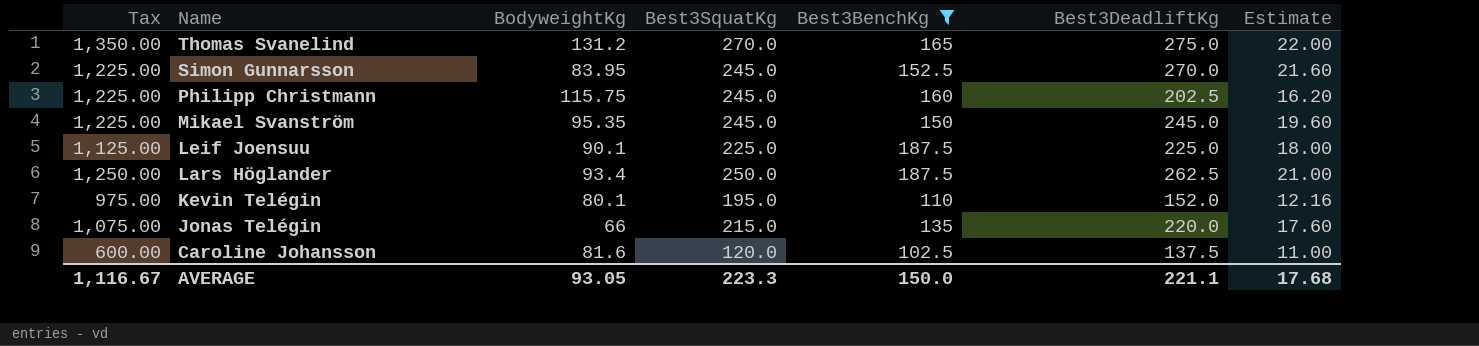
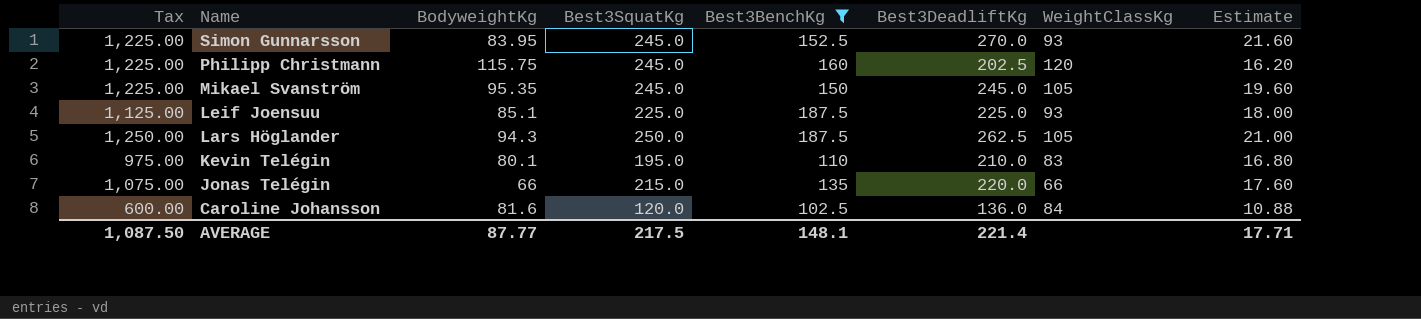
column WeightClassKg | position: none -> 7
row Thomas Svanelind: 1,350.00 | 131.2 | 270.0 | 165 | 275.0 | 22.00 -> none
Leif Joensuu | BodyweightKg: 90.1 -> 85.1
Lars Höglander | BodyweightKg: 93.4 -> 94.3
Kevin Telégin | Best3DeadliftKg: 152.0 -> 210.0
Kevin Telégin | Estimate: 12.16 -> 16.80
Caroline Johansson | Best3DeadliftKg: 137.5 -> 136.0
Caroline Johansson | Estimate: 11.00 -> 10.88
AVERAGE | Tax: 1,116.67 -> 1,087.50
AVERAGE | BodyweightKg: 93.05 -> 87.77
AVERAGE | Best3SquatKg: 223.3 -> 217.5
AVERAGE | Best3BenchKg: 150.0 -> 148.1
AVERAGE | Best3DeadliftKg: 221.1 -> 221.4
AVERAGE | Estimate: 17.68 -> 17.71

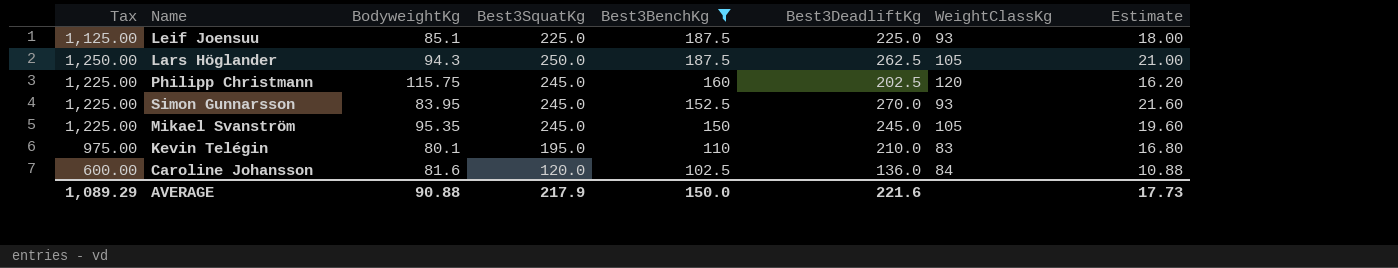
row order: Name descending -> Best3BenchKg descending
row Jonas Telégin: 1,075.00 | 66 | 215.0 | 135 | 220.0 | 66 | 17.60 -> none
AVERAGE | Tax: 1,087.50 -> 1,089.29
AVERAGE | BodyweightKg: 87.77 -> 90.88
AVERAGE | Best3SquatKg: 217.5 -> 217.9
AVERAGE | Best3BenchKg: 148.1 -> 150.0
AVERAGE | Best3DeadliftKg: 221.4 -> 221.6
AVERAGE | Estimate: 17.71 -> 17.73

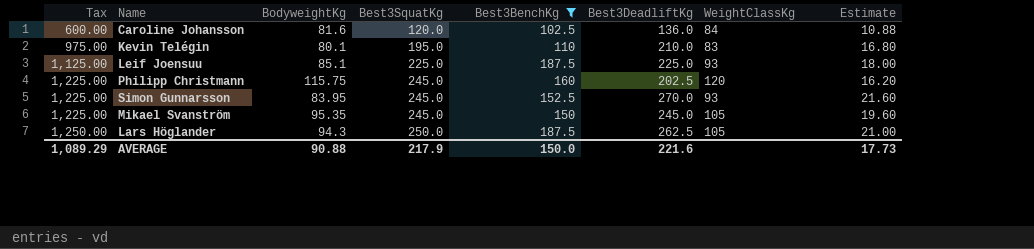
row order: Best3BenchKg descending -> Tax ascending

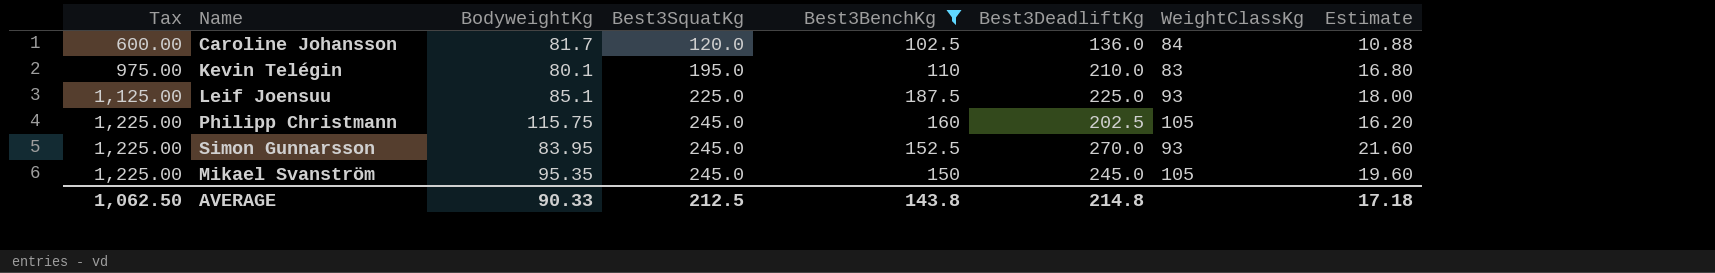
row Lars Höglander: 1,250.00 | 94.3 | 250.0 | 187.5 | 262.5 | 105 | 21.00 -> none
Caroline Johansson | BodyweightKg: 81.6 -> 81.7
Philipp Christmann | WeightClassKg: 120 -> 105
AVERAGE | Tax: 1,089.29 -> 1,062.50
AVERAGE | BodyweightKg: 90.88 -> 90.33
AVERAGE | Best3SquatKg: 217.9 -> 212.5
AVERAGE | Best3BenchKg: 150.0 -> 143.8
AVERAGE | Best3DeadliftKg: 221.6 -> 214.8
AVERAGE | Estimate: 17.73 -> 17.18

